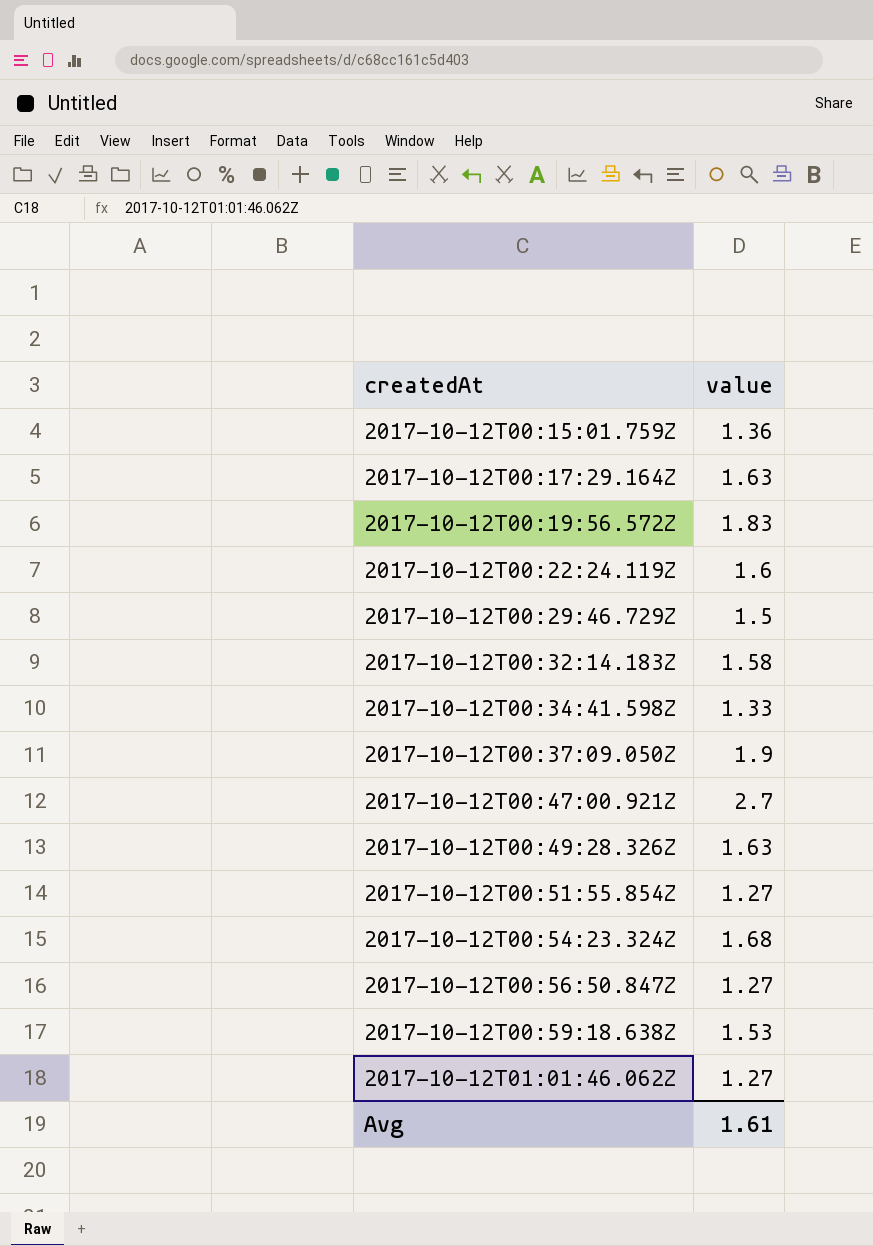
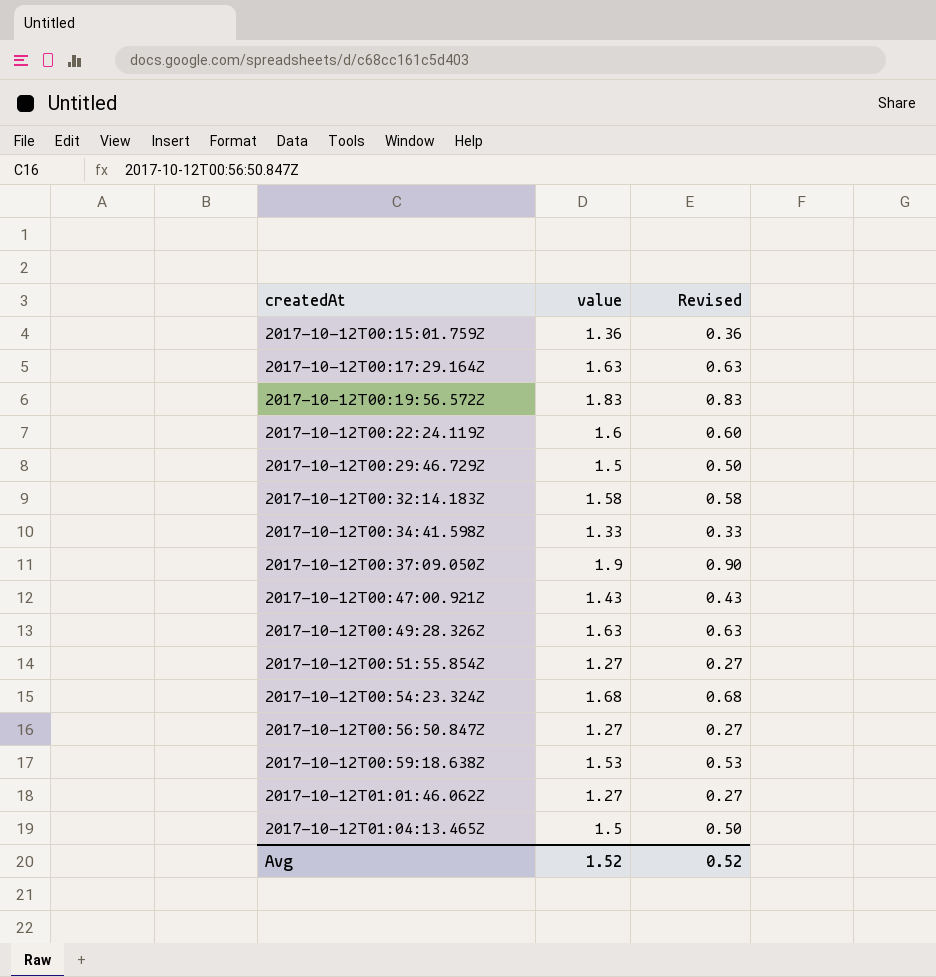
column Revised | formula: none -> [value] - 1
2017-10-12T00:47:00.921Z | value: 2.7 -> 1.43
row 2017-10-12T01:04:13.465Z: none -> 1.5 | 0.50
Avg | value: 1.61 -> 1.52

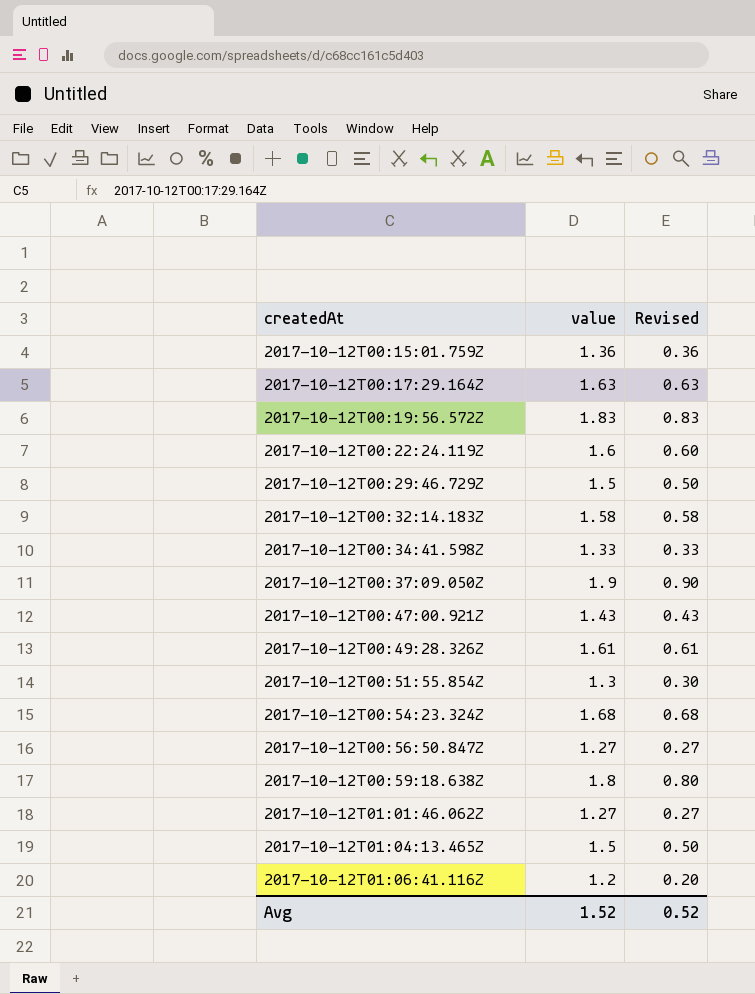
2017-10-12T00:49:28.326Z | value: 1.63 -> 1.61
2017-10-12T00:49:28.326Z | Revised: 0.63 -> 0.61
2017-10-12T00:51:55.854Z | value: 1.27 -> 1.3
2017-10-12T00:51:55.854Z | Revised: 0.27 -> 0.30
2017-10-12T00:59:18.638Z | value: 1.53 -> 1.8
2017-10-12T00:59:18.638Z | Revised: 0.53 -> 0.80
row 2017-10-12T01:06:41.116Z: none -> 1.2 | 0.20

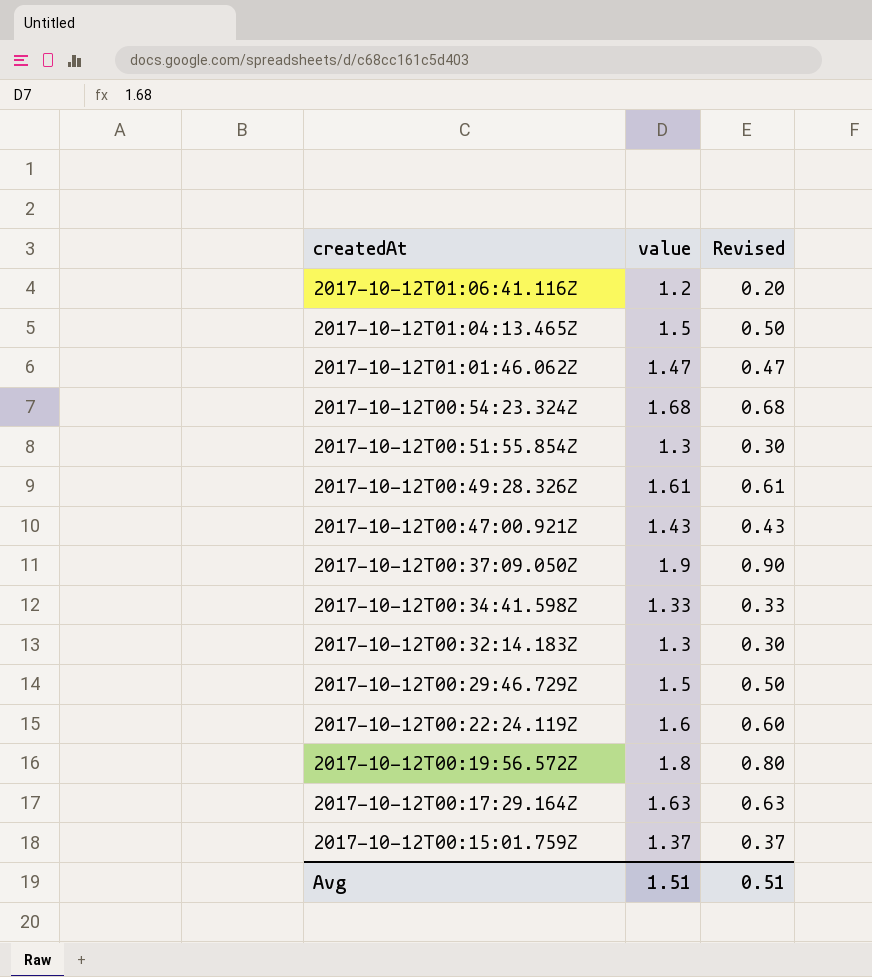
row order: createdAt ascending -> createdAt descending
row 2017-10-12T00:56:50.847Z: 1.27 | 0.27 -> none
row 2017-10-12T00:59:18.638Z: 1.8 | 0.80 -> none
2017-10-12T01:01:46.062Z | value: 1.27 -> 1.47
2017-10-12T01:01:46.062Z | Revised: 0.27 -> 0.47
2017-10-12T00:32:14.183Z | value: 1.58 -> 1.3
2017-10-12T00:32:14.183Z | Revised: 0.58 -> 0.30
2017-10-12T00:19:56.572Z | value: 1.83 -> 1.8
2017-10-12T00:19:56.572Z | Revised: 0.83 -> 0.80
2017-10-12T00:15:01.759Z | value: 1.36 -> 1.37
2017-10-12T00:15:01.759Z | Revised: 0.36 -> 0.37
Avg | value: 1.52 -> 1.51
Avg | Revised: 0.52 -> 0.51

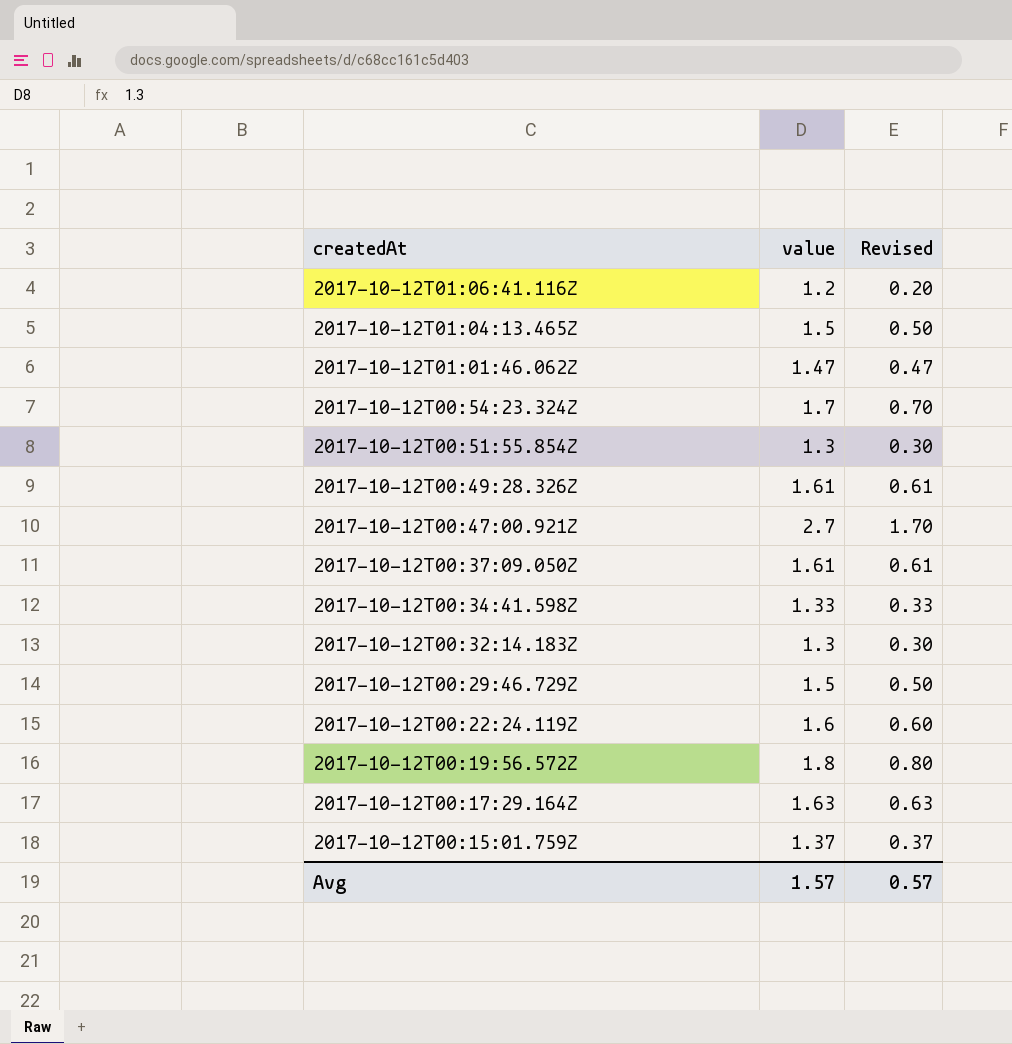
2017-10-12T00:54:23.324Z | value: 1.68 -> 1.7
2017-10-12T00:54:23.324Z | Revised: 0.68 -> 0.70
2017-10-12T00:47:00.921Z | value: 1.43 -> 2.7
2017-10-12T00:47:00.921Z | Revised: 0.43 -> 1.70
2017-10-12T00:37:09.050Z | value: 1.9 -> 1.61
2017-10-12T00:37:09.050Z | Revised: 0.90 -> 0.61
Avg | value: 1.51 -> 1.57
Avg | Revised: 0.51 -> 0.57

